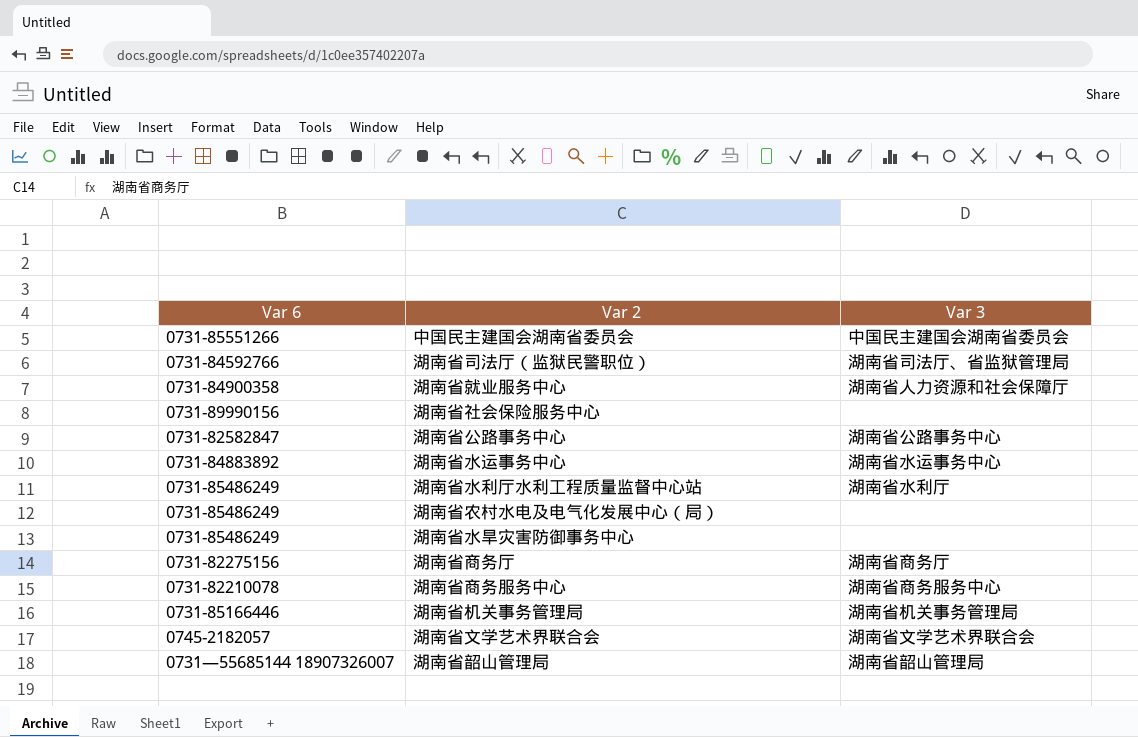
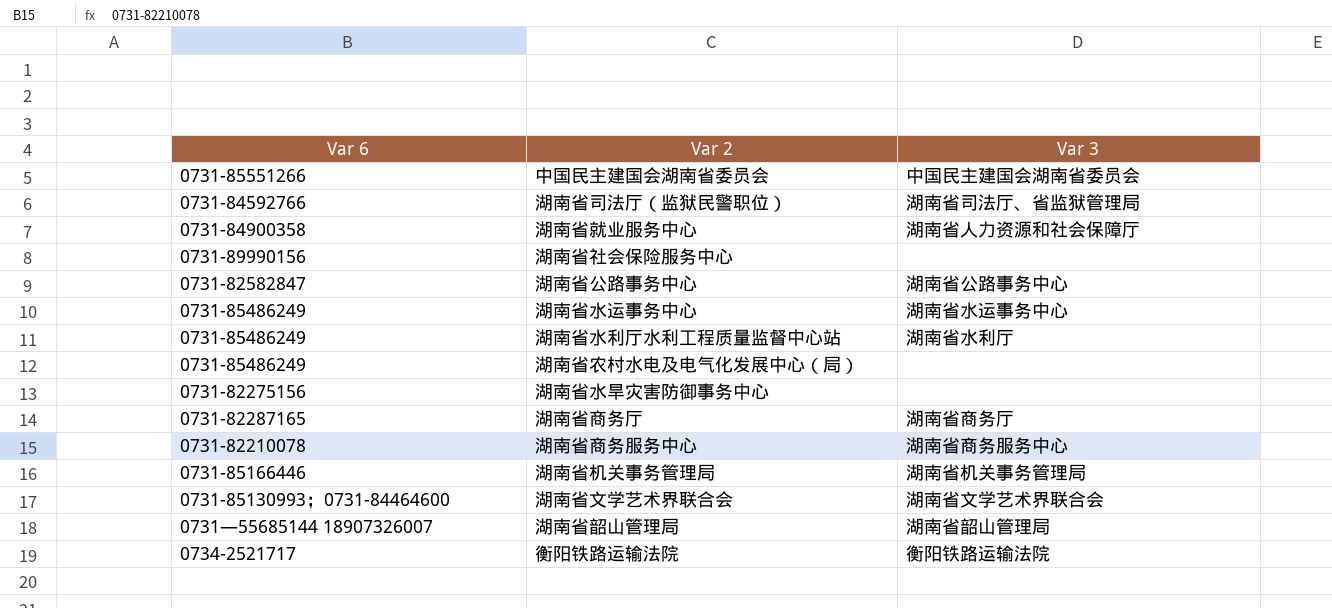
湖南省水运事务中心 | Var 6: 0731-84883892 -> 0731-85486249
湖南省水旱灾害防御事务中心 | Var 6: 0731-85486249 -> 0731-82275156
湖南省商务厅 | Var 6: 0731-82275156 -> 0731-82287165
湖南省文学艺术界联合会 | Var 6: 0745-2182057 -> 0731-85130993；0731-84464600
row 衡阳铁路运输法院: none -> 0734-2521717 | 衡阳铁路运输法院

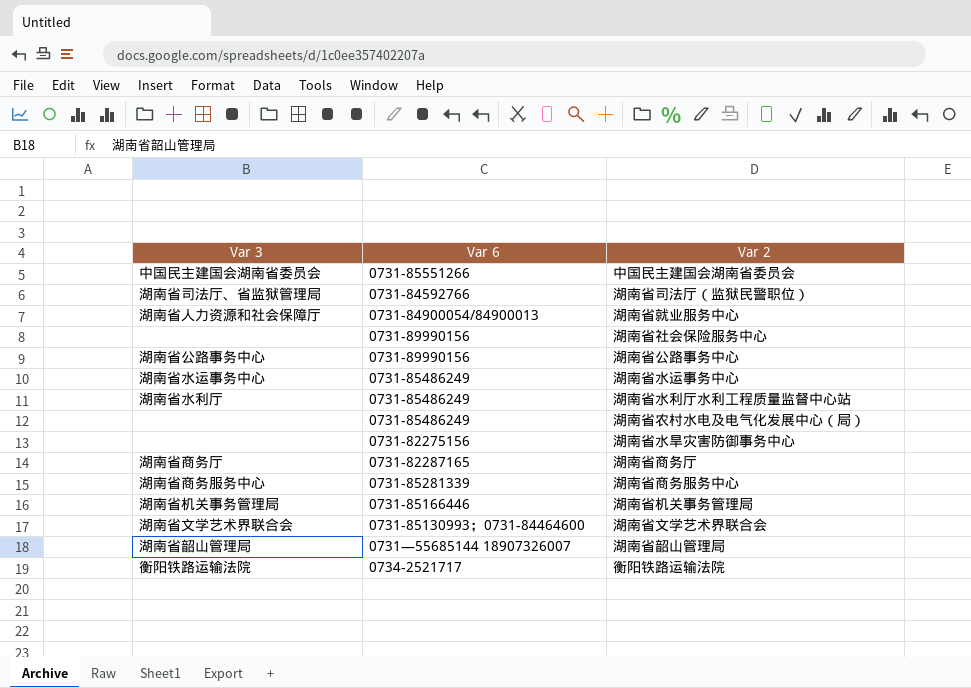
column Var 3 | position: 3 -> 1
湖南省就业服务中心 | Var 6: 0731-84900358 -> 0731-84900054/84900013
湖南省公路事务中心 | Var 6: 0731-82582847 -> 0731-89990156
湖南省商务服务中心 | Var 6: 0731-82210078 -> 0731-85281339

